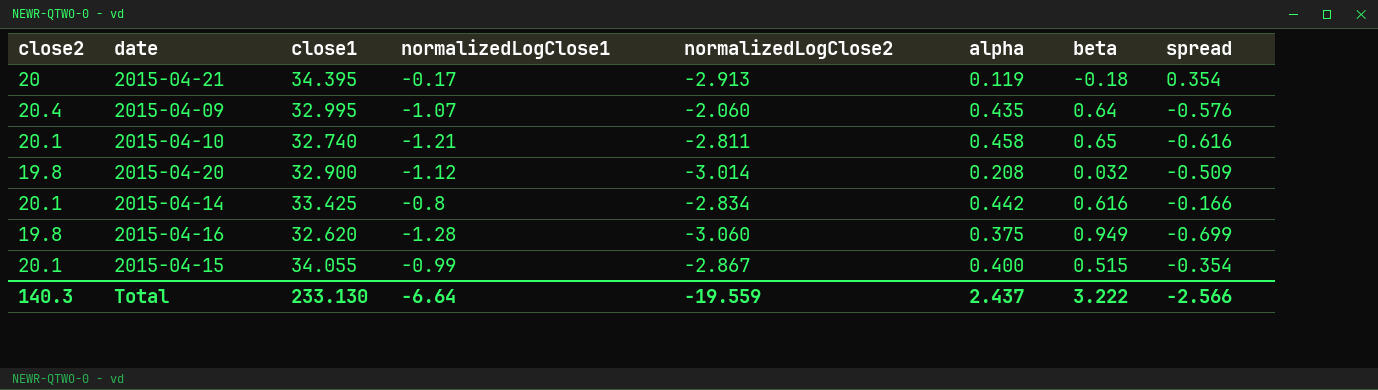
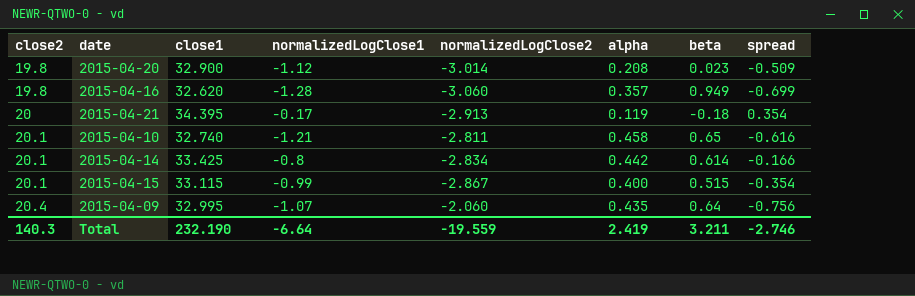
row order: none -> close2 ascending
2015-04-20 | beta: 0.032 -> 0.023
2015-04-16 | alpha: 0.375 -> 0.357
2015-04-14 | beta: 0.616 -> 0.614
2015-04-15 | close1: 34.055 -> 33.115
2015-04-09 | spread: -0.576 -> -0.756
Total | close1: 233.130 -> 232.190
Total | alpha: 2.437 -> 2.419
Total | beta: 3.222 -> 3.211
Total | spread: -2.566 -> -2.746

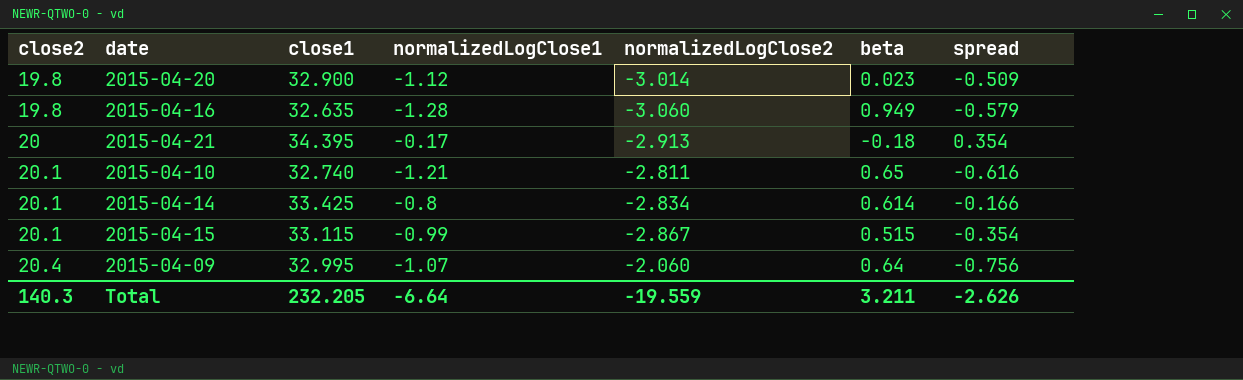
column alpha | position: 6 -> none
2015-04-16 | close1: 32.620 -> 32.635
2015-04-16 | spread: -0.699 -> -0.579
Total | close1: 232.190 -> 232.205
Total | spread: -2.746 -> -2.626

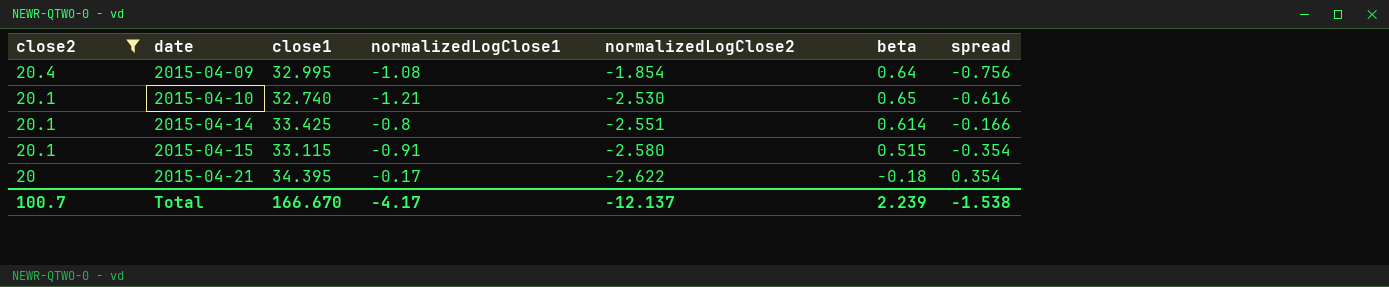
filter: none -> close2 != 19.8
row order: close2 ascending -> close2 descending
2015-04-09 | normalizedLogClose1: -1.07 -> -1.08
2015-04-09 | normalizedLogClose2: -2.060 -> -1.854
2015-04-10 | normalizedLogClose2: -2.811 -> -2.530
2015-04-14 | normalizedLogClose2: -2.834 -> -2.551
2015-04-15 | normalizedLogClose1: -0.99 -> -0.91
2015-04-15 | normalizedLogClose2: -2.867 -> -2.580
2015-04-21 | normalizedLogClose2: -2.913 -> -2.622
Total | close2: 140.3 -> 100.7
Total | close1: 232.205 -> 166.670
Total | normalizedLogClose1: -6.64 -> -4.17
Total | normalizedLogClose2: -19.559 -> -12.137
Total | beta: 3.211 -> 2.239
Total | spread: -2.626 -> -1.538

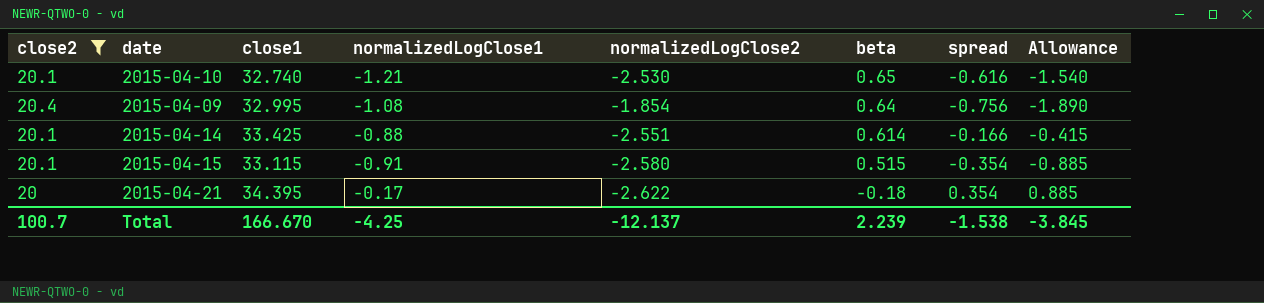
row order: close2 descending -> beta descending
column Allowance | formula: none -> [spread] * 2.5
2015-04-14 | normalizedLogClose1: -0.8 -> -0.88
Total | normalizedLogClose1: -4.17 -> -4.25

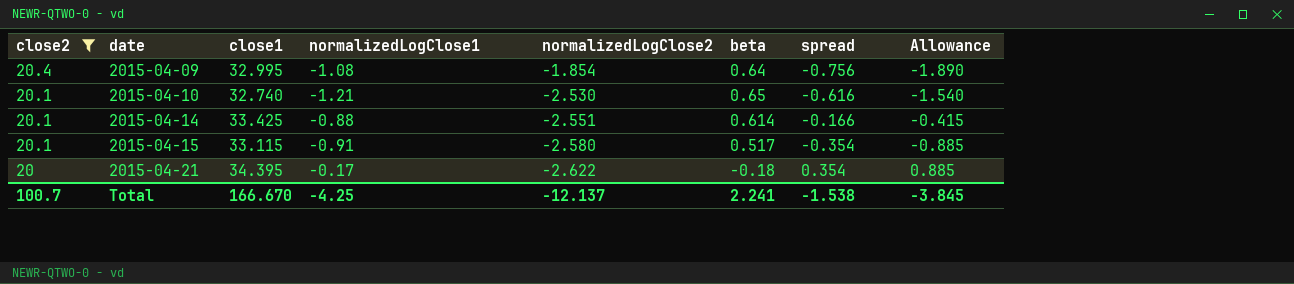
row order: beta descending -> close2 descending
2015-04-15 | beta: 0.515 -> 0.517
Total | beta: 2.239 -> 2.241

